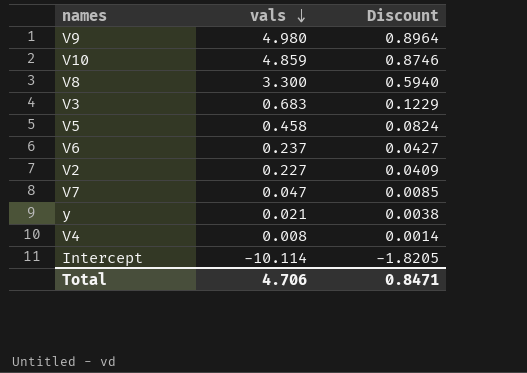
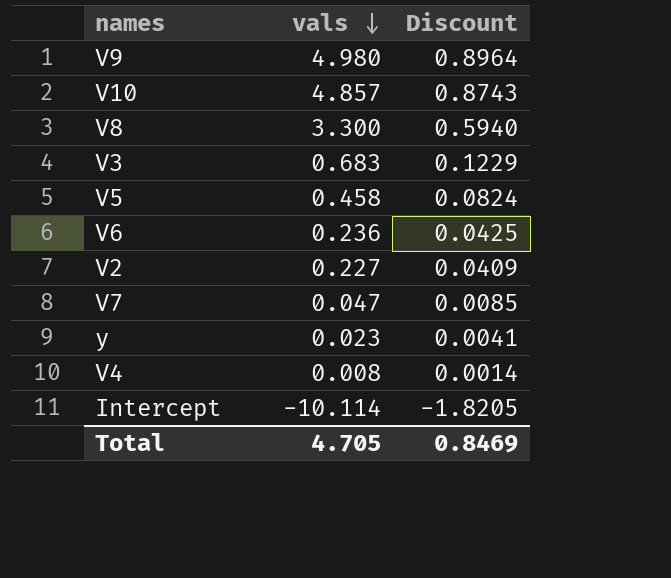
V10 | vals: 4.859 -> 4.857
V10 | Discount: 0.8746 -> 0.8743
V6 | vals: 0.237 -> 0.236
V6 | Discount: 0.0427 -> 0.0425
y | vals: 0.021 -> 0.023
y | Discount: 0.0038 -> 0.0041
Total | vals: 4.706 -> 4.705
Total | Discount: 0.8471 -> 0.8469

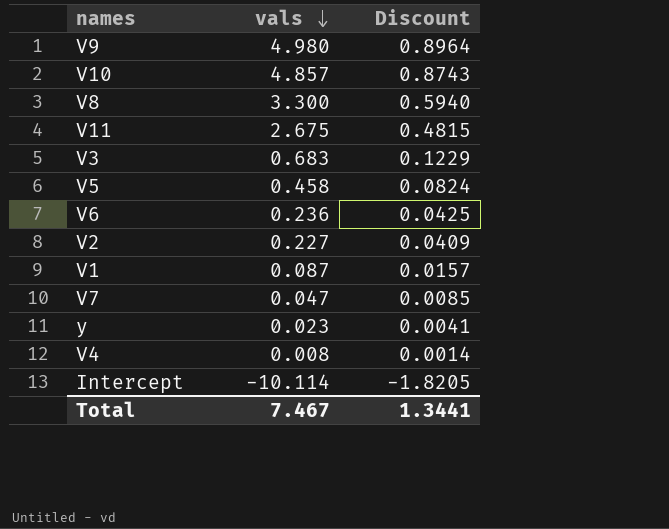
row V11: none -> 2.675 | 0.4815
row V1: none -> 0.087 | 0.0157
Total | vals: 4.705 -> 7.467
Total | Discount: 0.8469 -> 1.3441

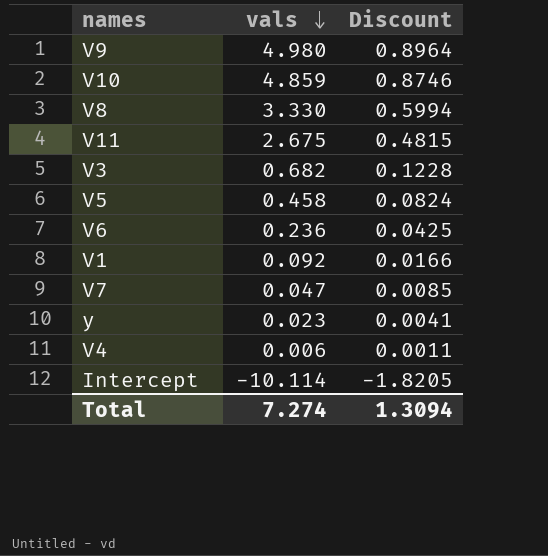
row V2: 0.227 | 0.0409 -> none
V10 | vals: 4.857 -> 4.859
V10 | Discount: 0.8743 -> 0.8746
V8 | vals: 3.300 -> 3.330
V8 | Discount: 0.5940 -> 0.5994
V3 | vals: 0.683 -> 0.682
V3 | Discount: 0.1229 -> 0.1228
V1 | vals: 0.087 -> 0.092
V1 | Discount: 0.0157 -> 0.0166
V4 | vals: 0.008 -> 0.006
V4 | Discount: 0.0014 -> 0.0011
Total | vals: 7.467 -> 7.274
Total | Discount: 1.3441 -> 1.3094

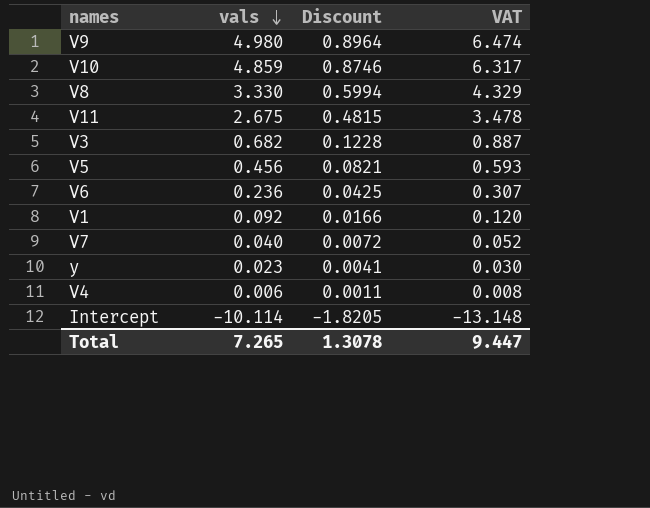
column VAT | formula: none -> [vals] * 1.3
V5 | vals: 0.458 -> 0.456
V5 | Discount: 0.0824 -> 0.0821
V7 | vals: 0.047 -> 0.040
V7 | Discount: 0.0085 -> 0.0072
Total | vals: 7.274 -> 7.265
Total | Discount: 1.3094 -> 1.3078

